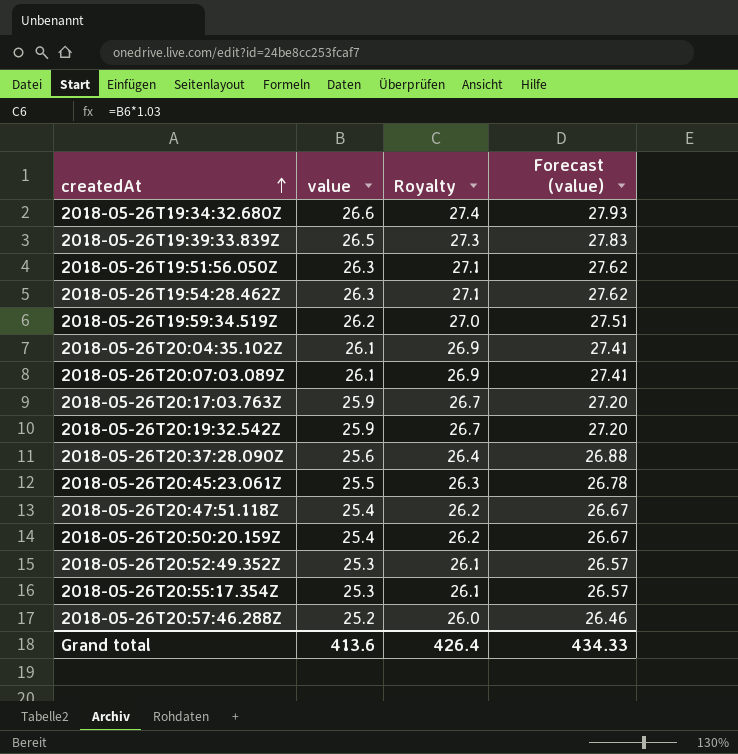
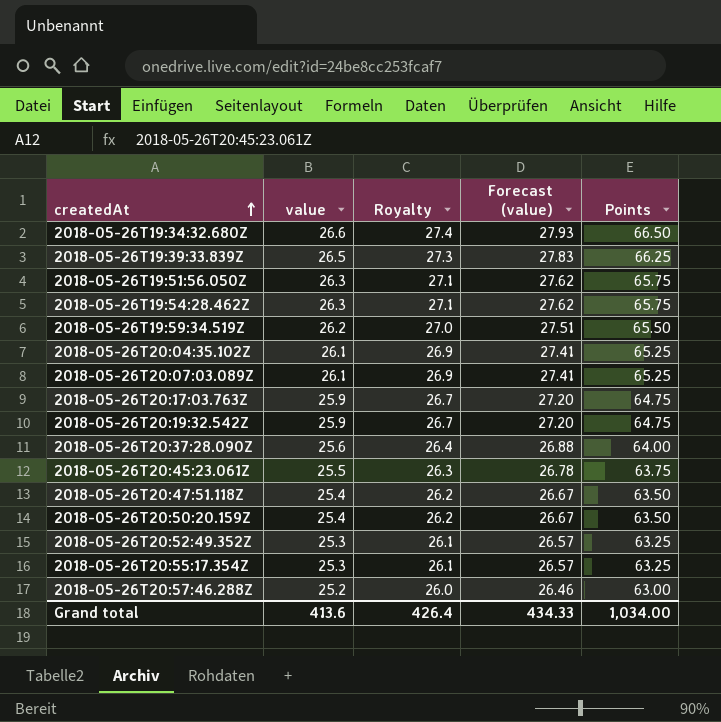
column Points | formula: none -> [value] * 2.5

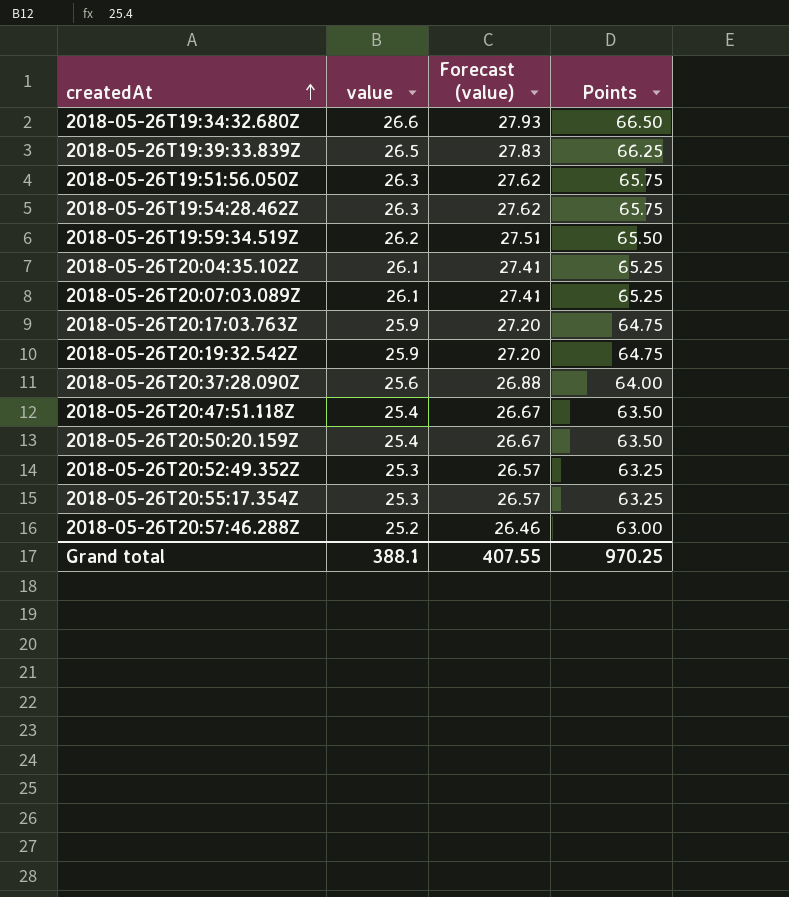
column Royalty | formula: [value] * 1.03 -> none
row 2018-05-26T20:45:23.061Z: 25.5 | 26.3 | 26.78 | 63.75 -> none
Grand total | value: 413.6 -> 388.1
Grand total | Forecast (value): 434.33 -> 407.55
Grand total | Points: 1,034.00 -> 970.25

